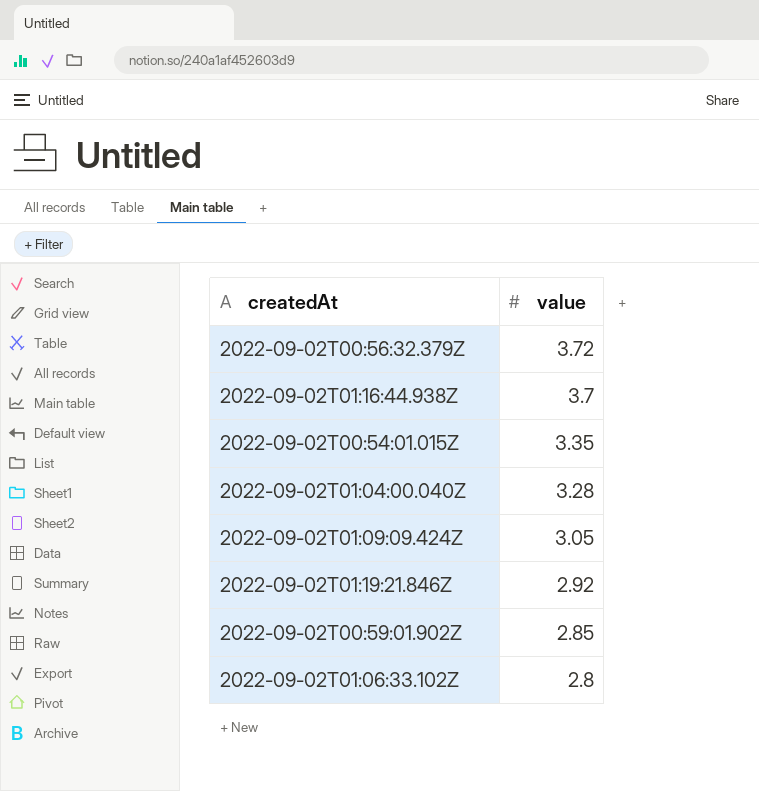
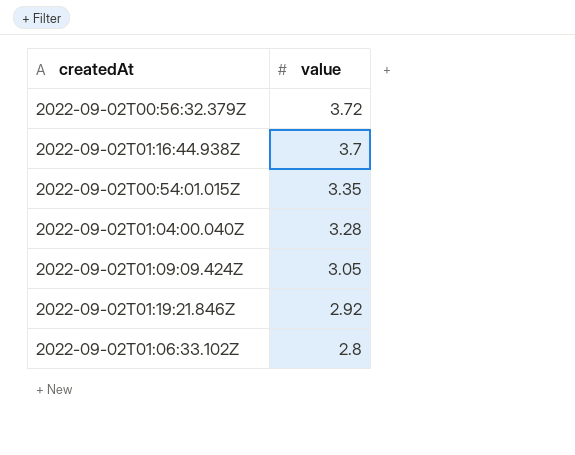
row 2022-09-02T00:59:01.902Z: 2.85 -> none

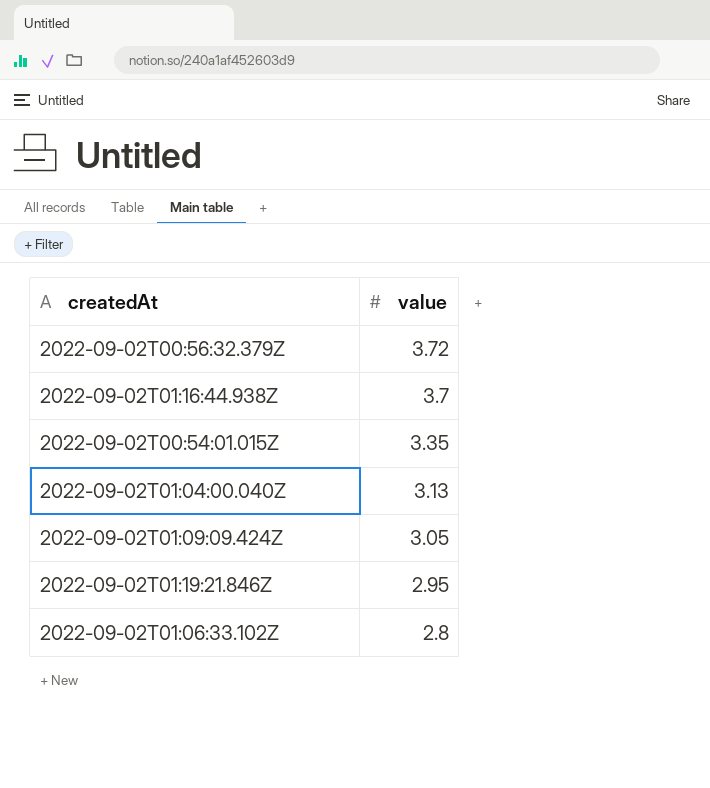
2022-09-02T01:04:00.040Z | value: 3.28 -> 3.13
2022-09-02T01:19:21.846Z | value: 2.92 -> 2.95

